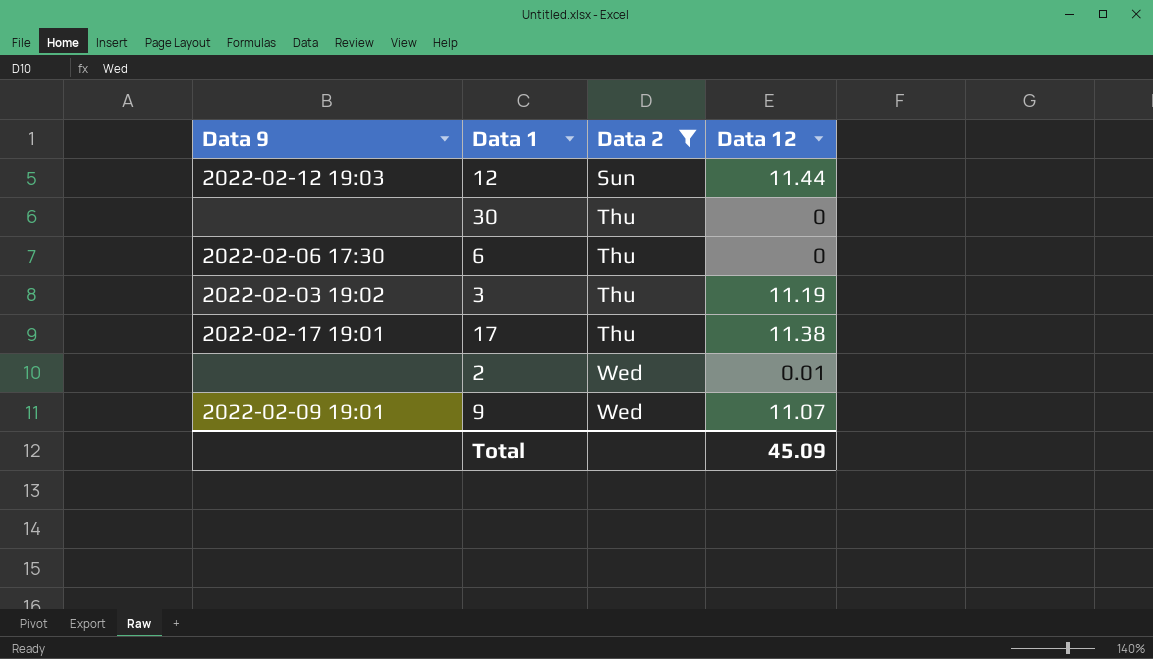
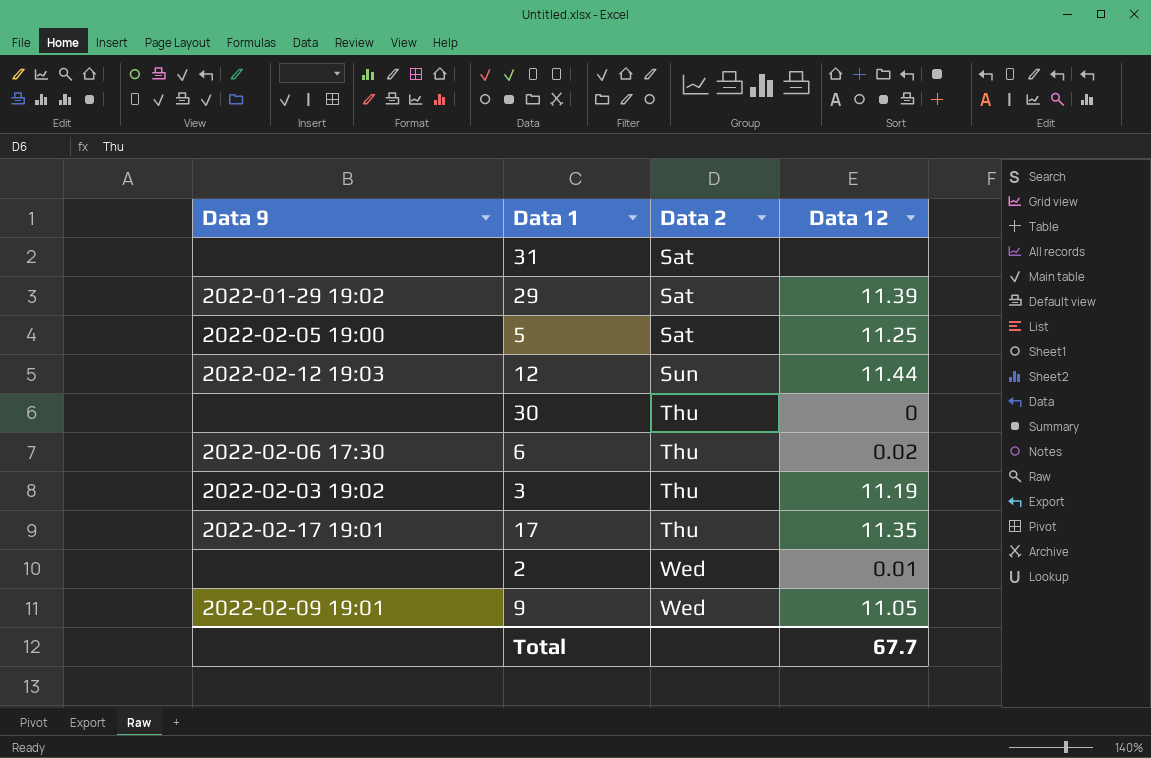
filter: Data 2 != Sat -> none
6 | Data 12: 0 -> 0.02
17 | Data 12: 11.38 -> 11.35
9 | Data 12: 11.07 -> 11.05
Total | Data 12: 45.09 -> 67.7

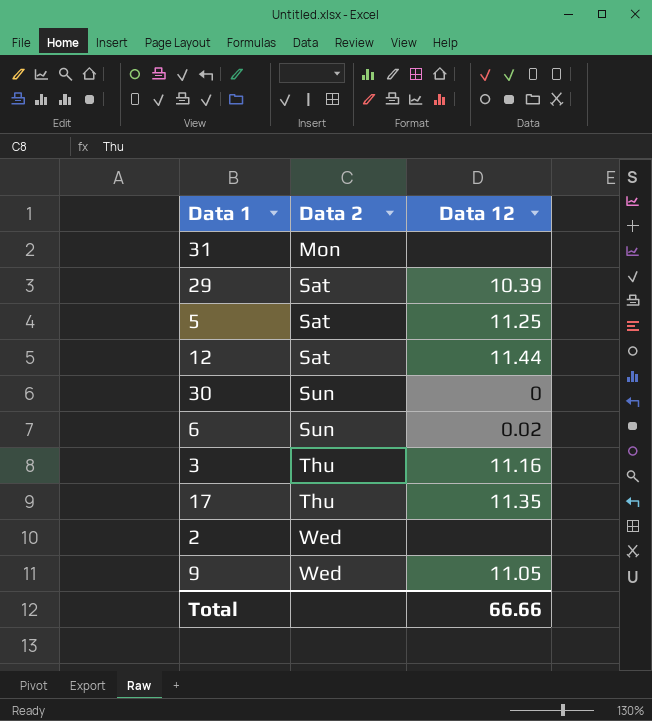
column Data 9 | position: 1 -> none
31 | Data 2: Sat -> Mon
29 | Data 12: 11.39 -> 10.39
12 | Data 2: Sun -> Sat
30 | Data 2: Thu -> Sun
6 | Data 2: Thu -> Sun
3 | Data 12: 11.19 -> 11.16
2 | Data 12: 0.01 -> none
Total | Data 12: 67.7 -> 66.66

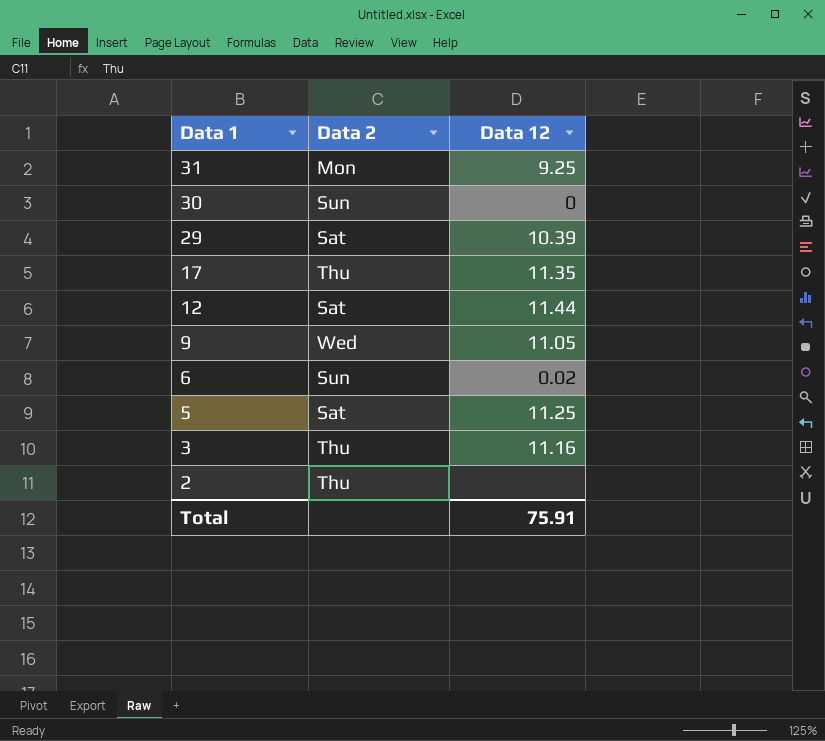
row order: Data 2 ascending -> Data 1 descending
31 | Data 12: none -> 9.25
2 | Data 2: Wed -> Thu
Total | Data 12: 66.66 -> 75.91

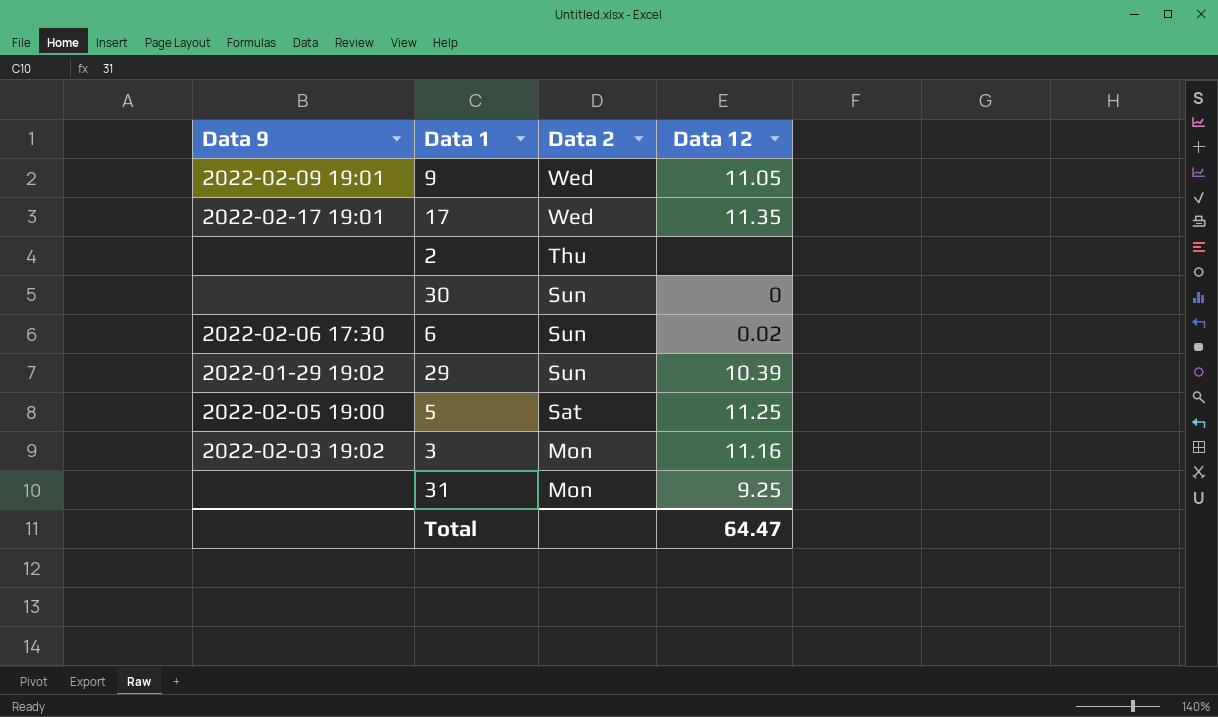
row order: Data 1 descending -> Data 2 descending
column Data 9 | position: none -> 1
row 12: Sat | 11.44 -> none
17 | Data 2: Thu -> Wed
29 | Data 2: Sat -> Sun
3 | Data 2: Thu -> Mon
Total | Data 12: 75.91 -> 64.47

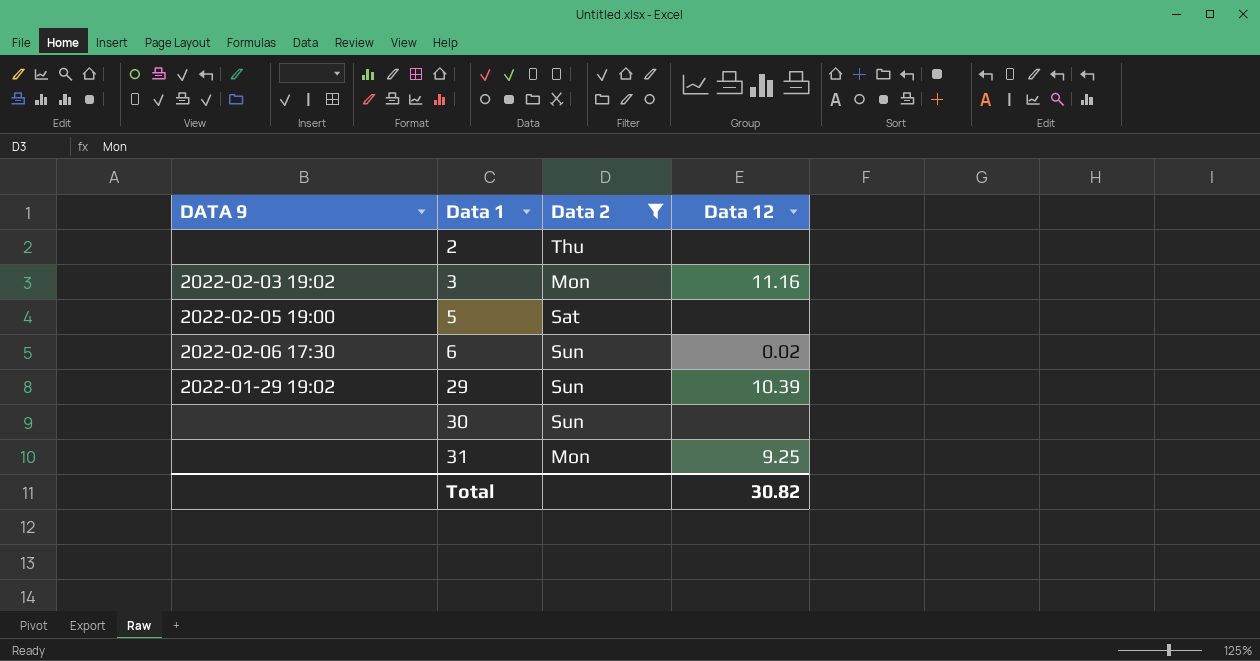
filter: none -> Data 2 != Wed
row order: Data 2 descending -> Data 1 ascending
column name: Data 9 -> DATA 9
5 | Data 12: 11.25 -> none
30 | Data 12: 0 -> none
Total | Data 12: 64.47 -> 30.82

